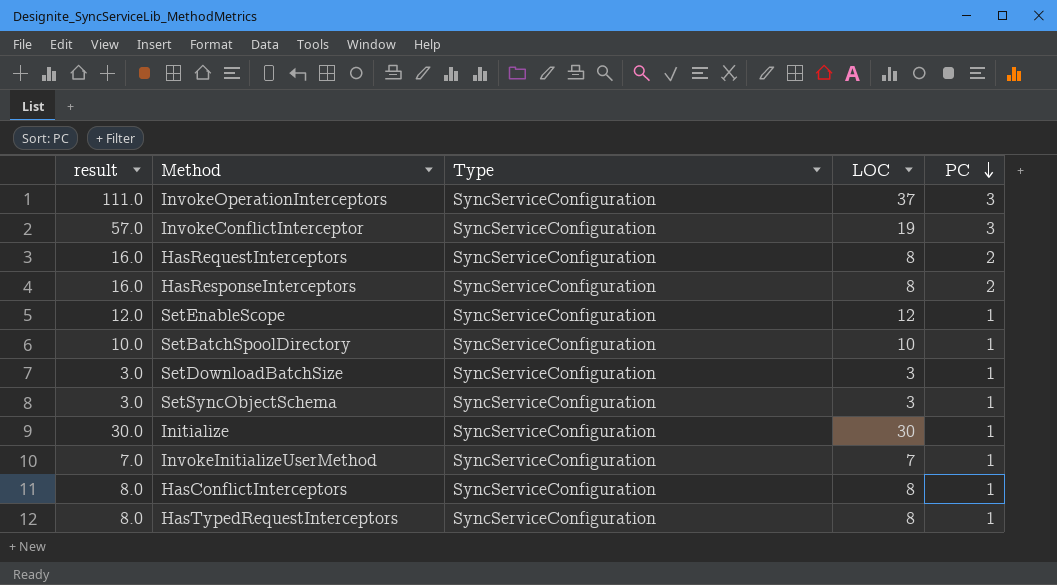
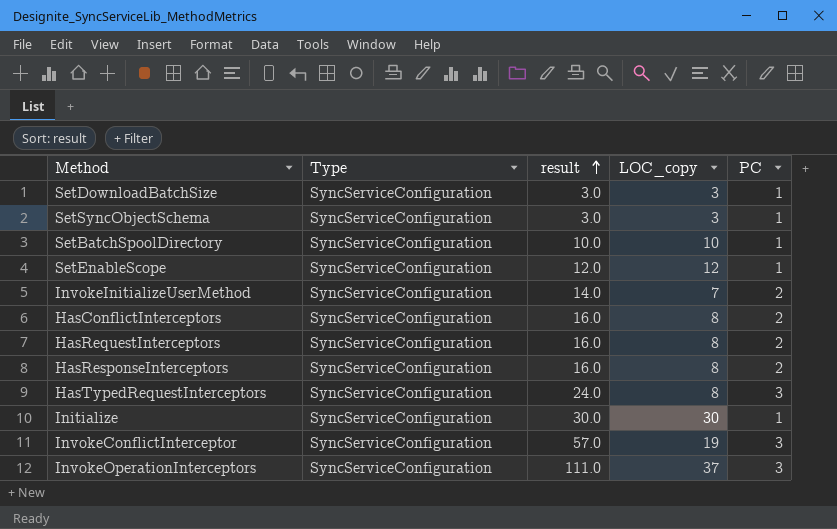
row order: PC descending -> result ascending
column result | position: 1 -> 3
column name: LOC -> LOC_copy
InvokeInitializeUserMethod | result: 7.0 -> 14.0
InvokeInitializeUserMethod | PC: 1 -> 2
HasConflictInterceptors | result: 8.0 -> 16.0
HasConflictInterceptors | PC: 1 -> 2
HasTypedRequestInterceptors | result: 8.0 -> 24.0
HasTypedRequestInterceptors | PC: 1 -> 3

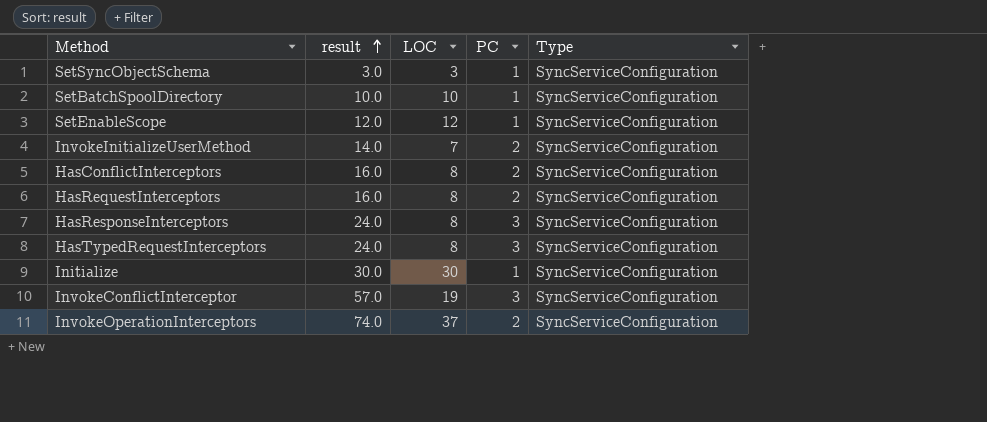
column name: LOC_copy -> LOC
column Type | position: 2 -> 5
row SetDownloadBatchSize: SyncServiceConfiguration | 3.0 | 3 | 1 -> none
HasResponseInterceptors | result: 16.0 -> 24.0
HasResponseInterceptors | PC: 2 -> 3
InvokeOperationInterceptors | result: 111.0 -> 74.0
InvokeOperationInterceptors | PC: 3 -> 2

